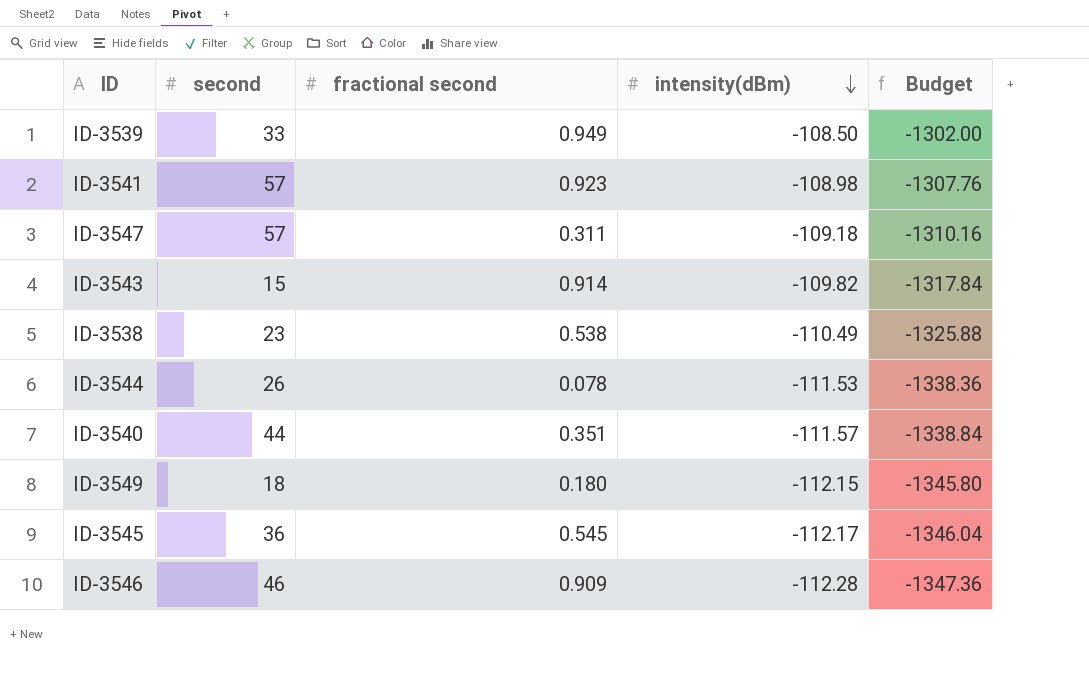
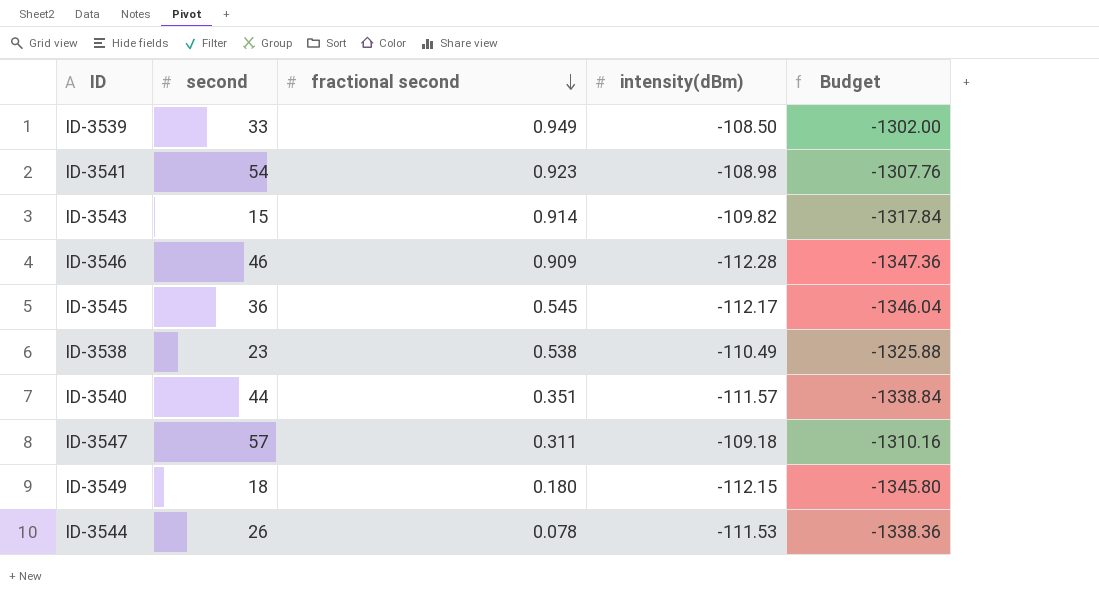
row order: intensity(dBm) descending -> fractional second descending
ID-3541 | second: 57 -> 54

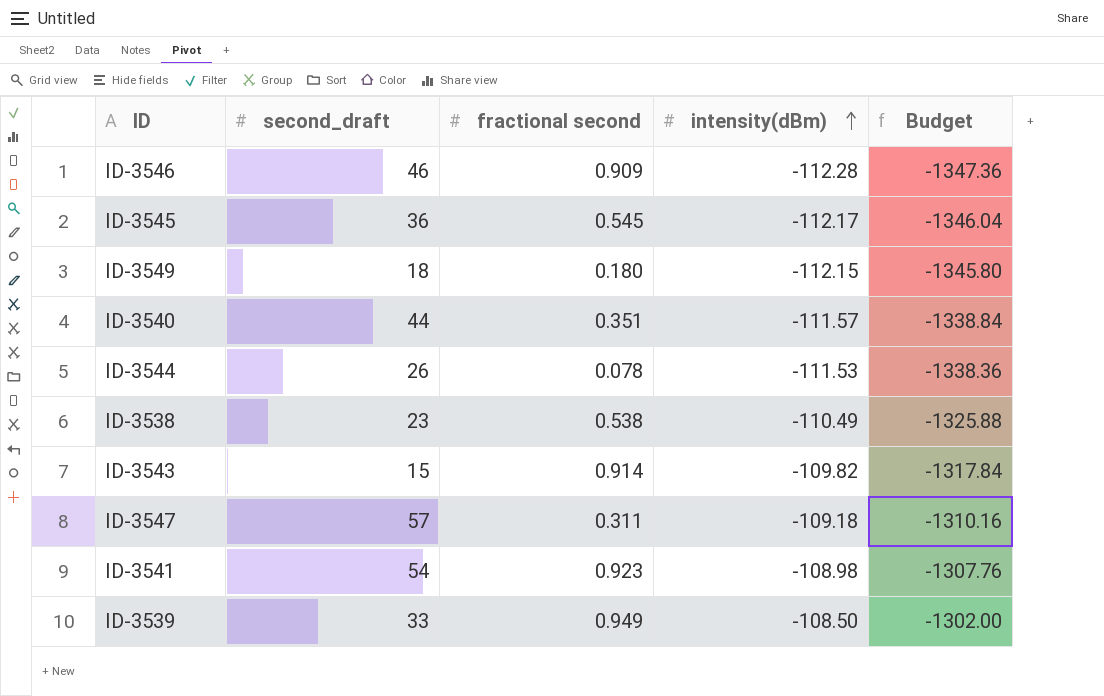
row order: fractional second descending -> intensity(dBm) ascending
column name: second -> second_draft

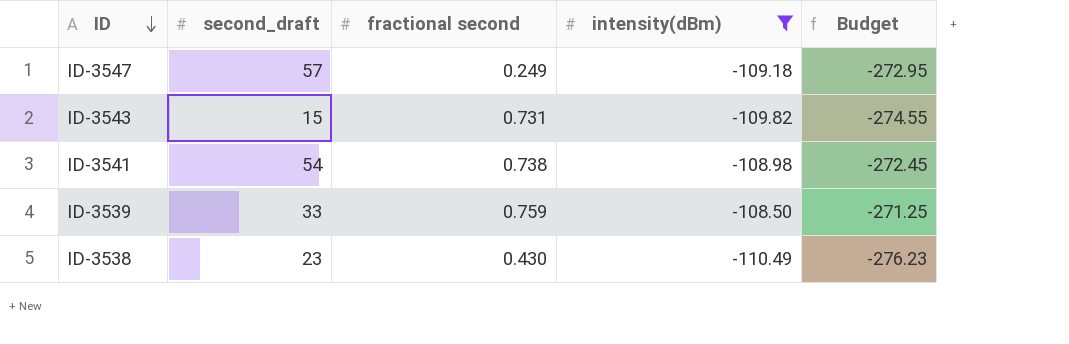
filter: none -> intensity(dBm) >= -110.49
row order: intensity(dBm) ascending -> ID descending
column Budget | formula: [intensity(dBm)] * 12 -> [intensity(dBm)] * 2.5
ID-3547 | fractional second: 0.311 -> 0.249
ID-3543 | fractional second: 0.914 -> 0.731
ID-3541 | fractional second: 0.923 -> 0.738
ID-3539 | fractional second: 0.949 -> 0.759
ID-3538 | fractional second: 0.538 -> 0.430

